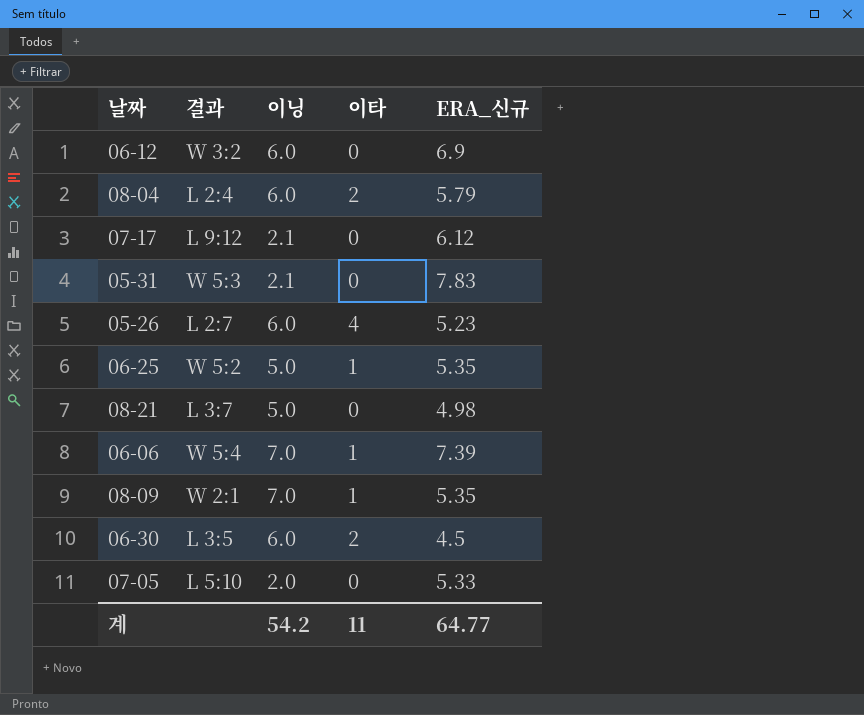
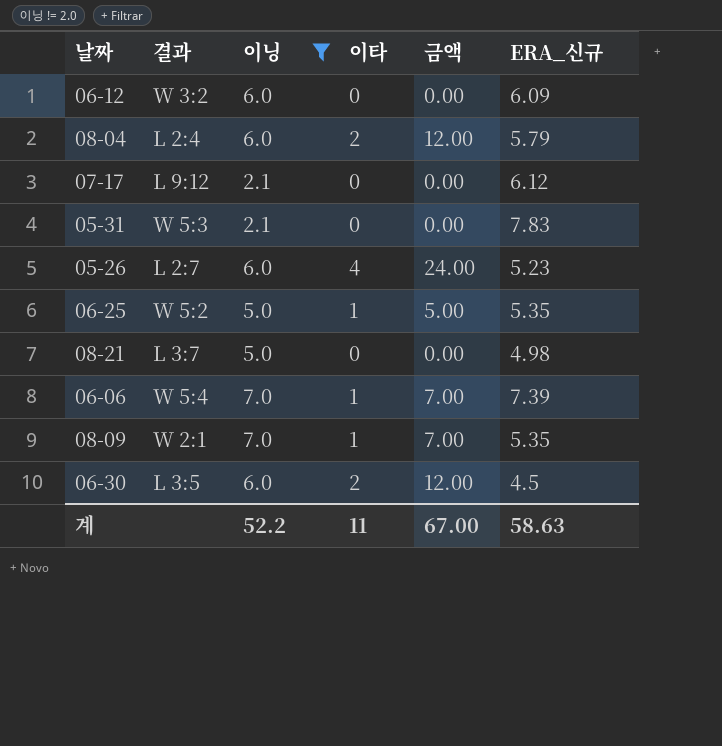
filter: none -> 이닝 != 2.0
column 금액 | formula: none -> [이닝] * [이타]
06-12 | ERA_신규: 6.9 -> 6.09
계 | 이닝: 54.2 -> 52.2
계 | ERA_신규: 64.77 -> 58.63

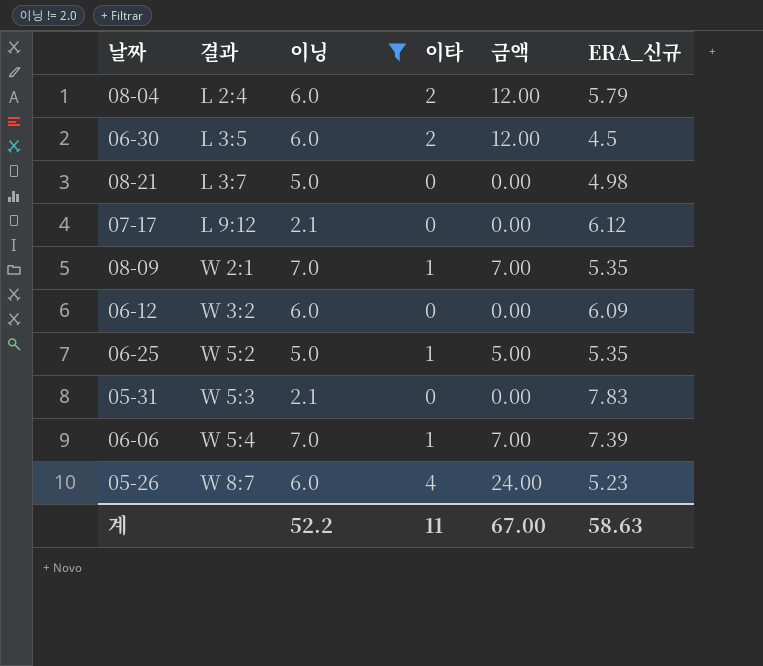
row order: none -> 결과 ascending
05-26 | 결과: L 2:7 -> W 8:7

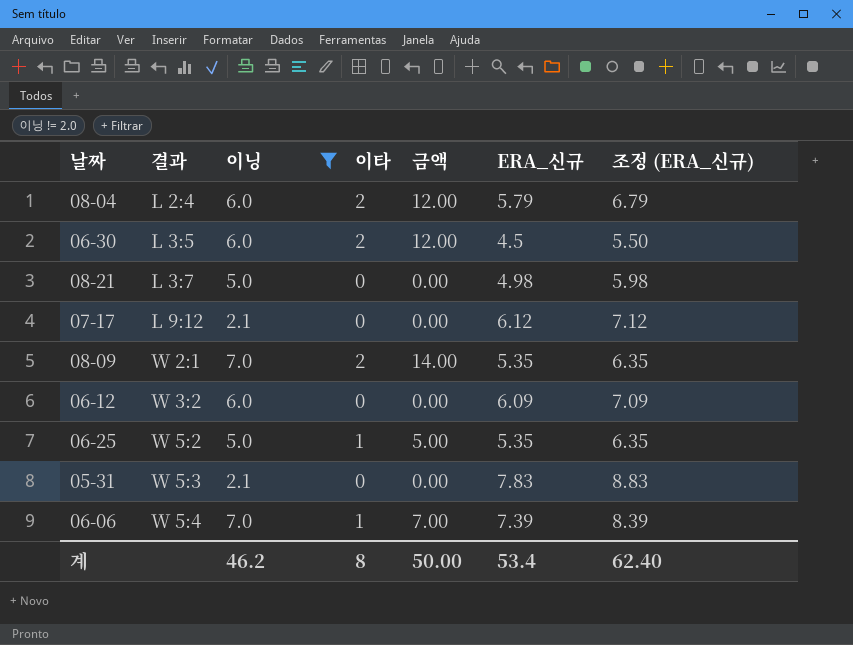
column 조정 (ERA_신규) | formula: none -> [ERA_신규] + 1
row 05-26: W 8:7 | 6.0 | 4 | 24.00 | 5.23 -> none
08-09 | 이타: 1 -> 2
08-09 | 금액: 7.00 -> 14.00
계 | 이닝: 52.2 -> 46.2
계 | 이타: 11 -> 8
계 | 금액: 67.00 -> 50.00
계 | ERA_신규: 58.63 -> 53.4

